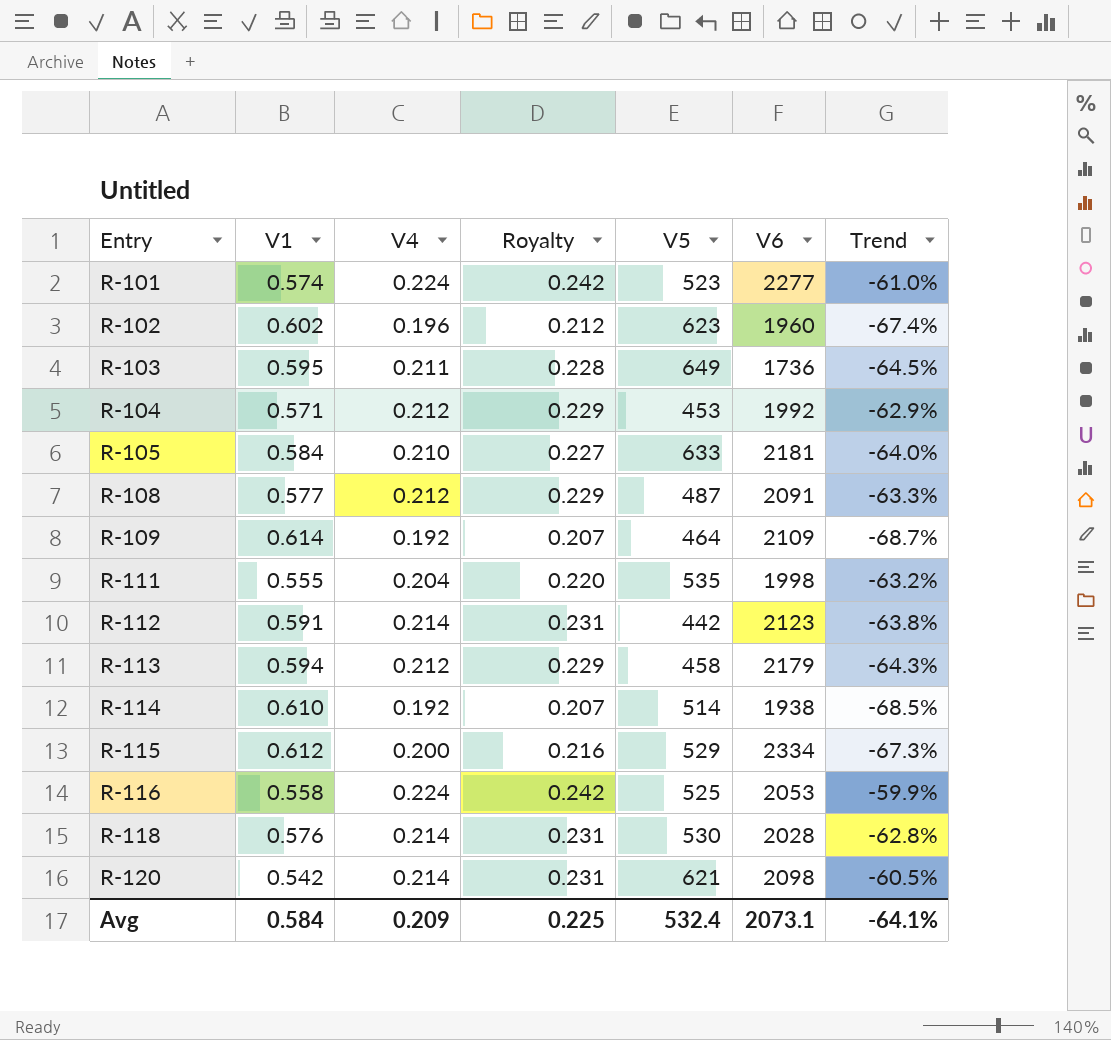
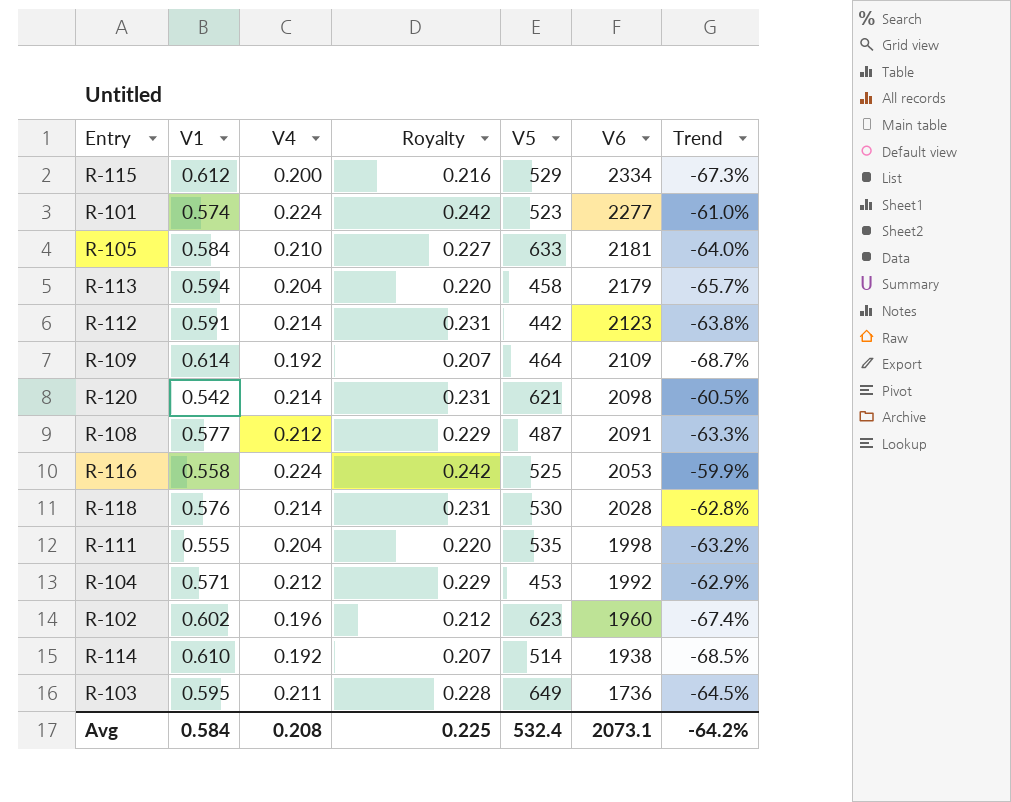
row order: Entry ascending -> V6 descending
R-113 | V4: 0.212 -> 0.204
R-113 | Royalty: 0.229 -> 0.220
R-113 | Trend: -64.3% -> -65.7%
Avg | V4: 0.209 -> 0.208
Avg | Trend: -64.1% -> -64.2%

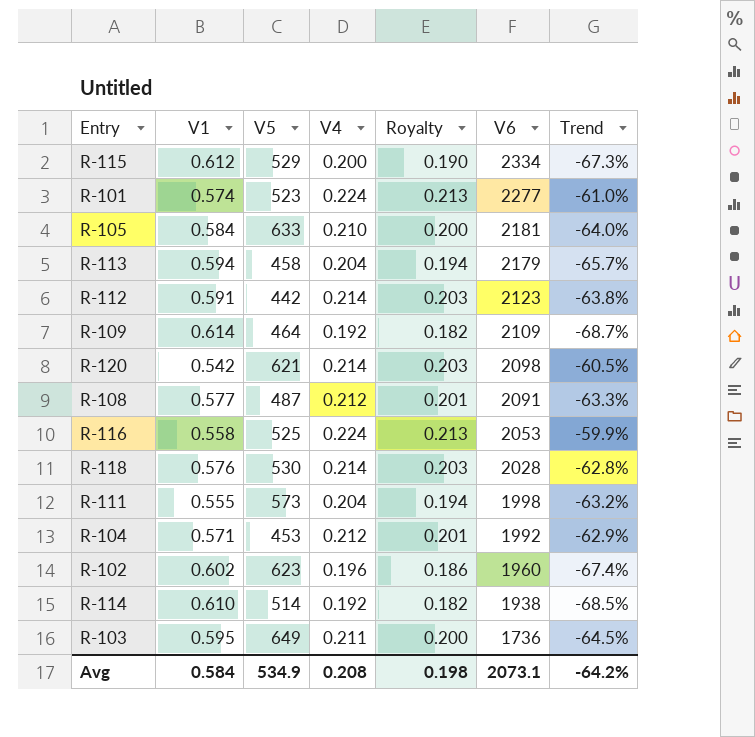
column V5 | position: 5 -> 3
column Royalty | formula: [V4] * 1.08 -> [V4] * 0.95
R-111 | V5: 535 -> 573
Avg | V5: 532.4 -> 534.9
Avg | Royalty: 0.225 -> 0.198

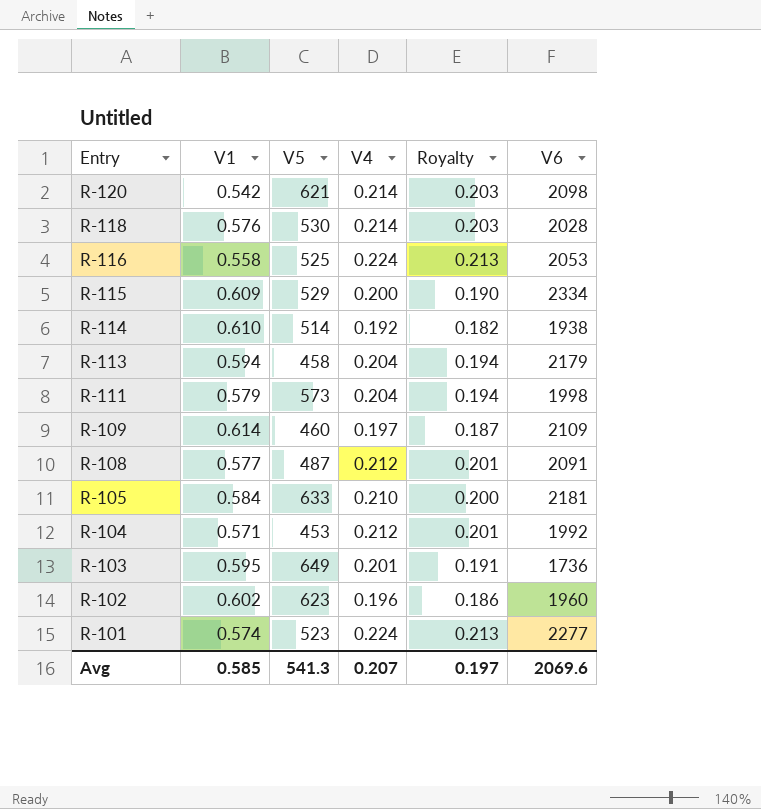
row order: V6 descending -> Entry descending
column Trend | formula: ([V4] - [V1]) / [V1] -> none
row R-112: 0.591 | 442 | 0.214 | 0.203 | 2123 | -63.8% -> none
R-115 | V1: 0.612 -> 0.609
R-111 | V1: 0.555 -> 0.579
R-109 | V5: 464 -> 460
R-109 | V4: 0.192 -> 0.197
R-109 | Royalty: 0.182 -> 0.187
R-103 | V4: 0.211 -> 0.201
R-103 | Royalty: 0.200 -> 0.191
Avg | V1: 0.584 -> 0.585
Avg | V5: 534.9 -> 541.3
Avg | V4: 0.208 -> 0.207
Avg | Royalty: 0.198 -> 0.197
Avg | V6: 2073.1 -> 2069.6

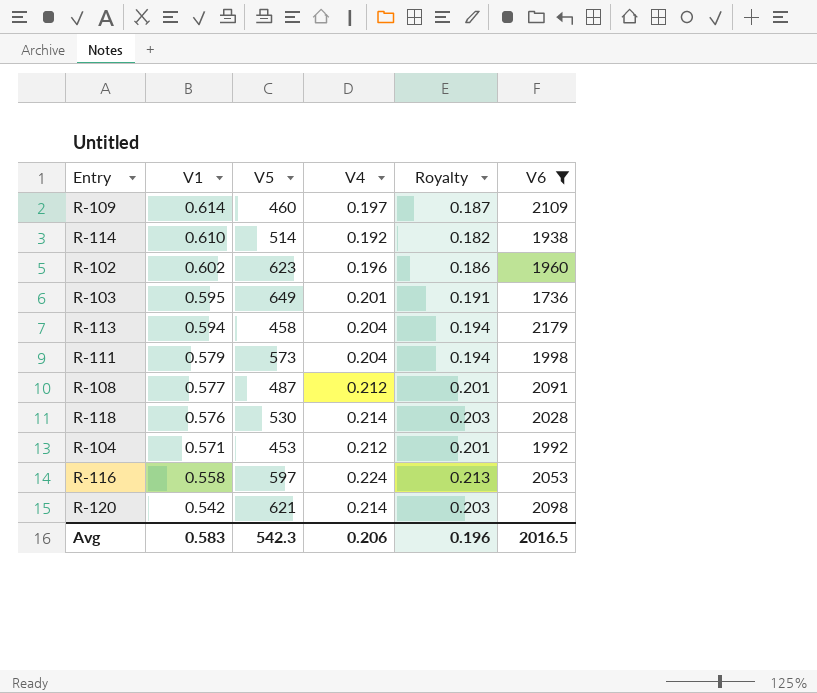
filter: none -> V6 <= 2179
row order: Entry descending -> V1 descending
R-116 | V5: 525 -> 597
Avg | V1: 0.585 -> 0.583
Avg | V5: 541.3 -> 542.3
Avg | V4: 0.207 -> 0.206
Avg | Royalty: 0.197 -> 0.196
Avg | V6: 2069.6 -> 2016.5

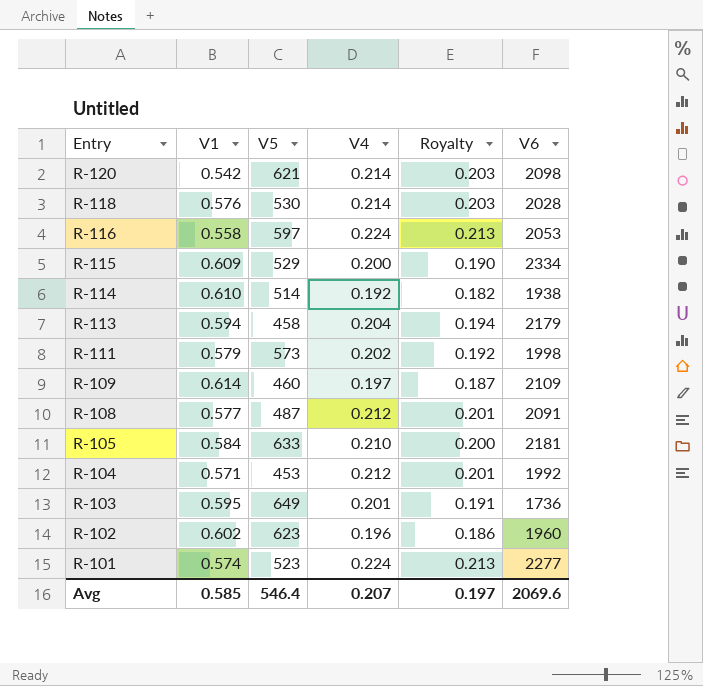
filter: V6 <= 2179 -> none
row order: V1 descending -> Entry descending
R-111 | V4: 0.204 -> 0.202
R-111 | Royalty: 0.194 -> 0.192
Avg | V1: 0.583 -> 0.585
Avg | V5: 542.3 -> 546.4
Avg | V4: 0.206 -> 0.207
Avg | Royalty: 0.196 -> 0.197
Avg | V6: 2016.5 -> 2069.6

